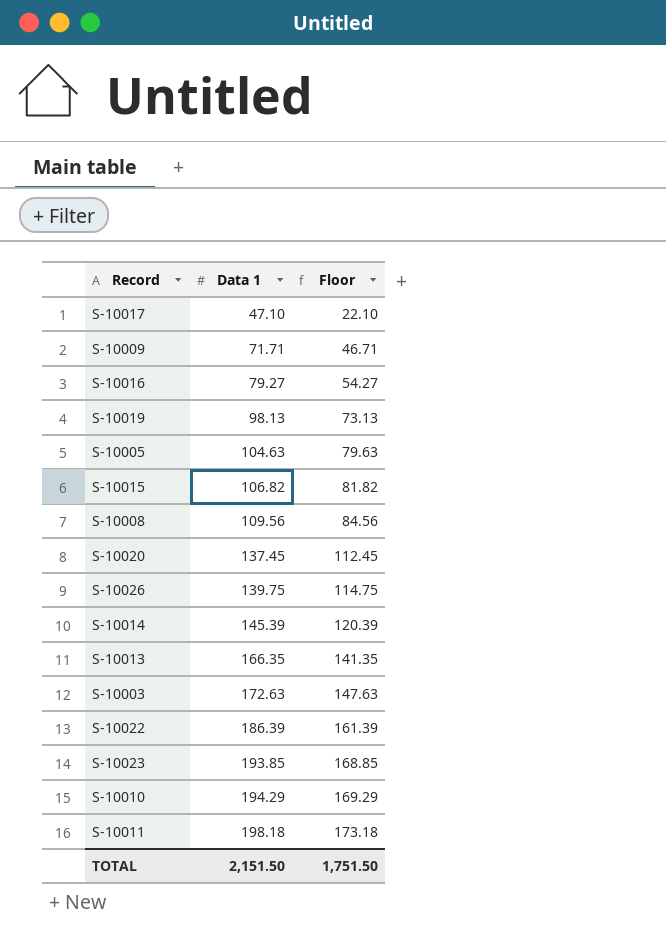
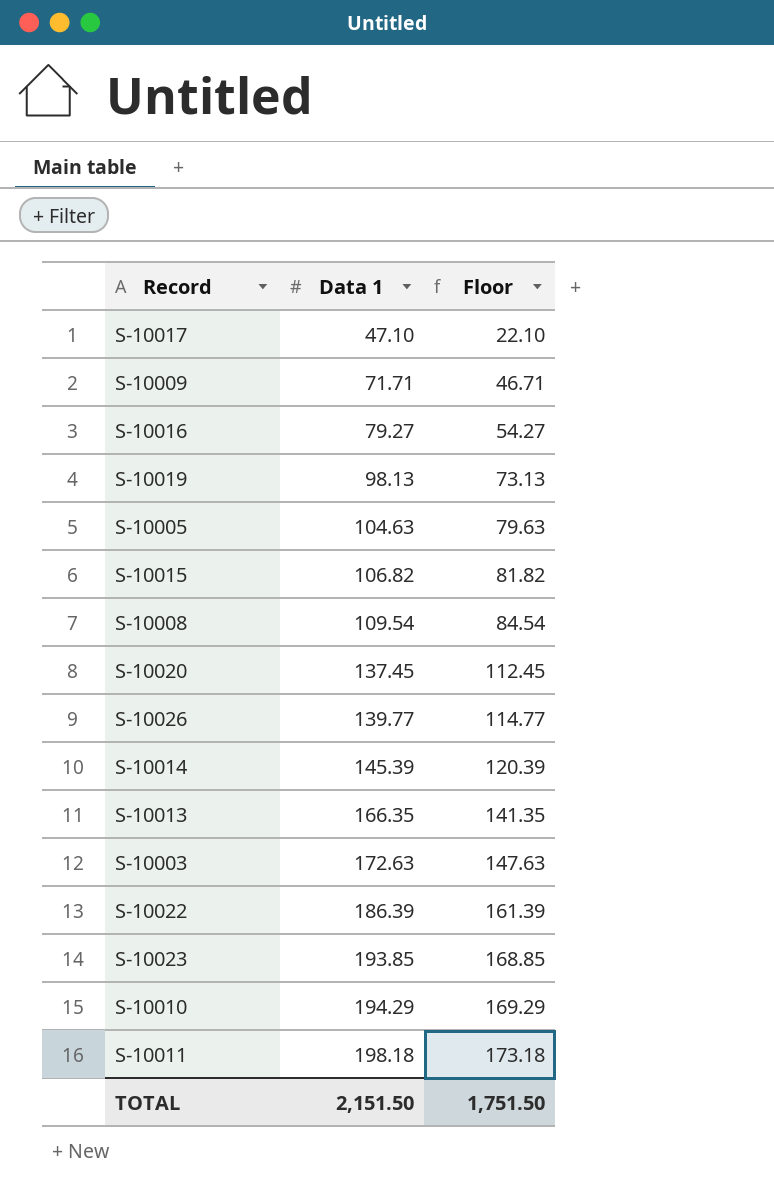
S-10008 | Data 1: 109.56 -> 109.54
S-10008 | Floor: 84.56 -> 84.54
S-10026 | Data 1: 139.75 -> 139.77
S-10026 | Floor: 114.75 -> 114.77

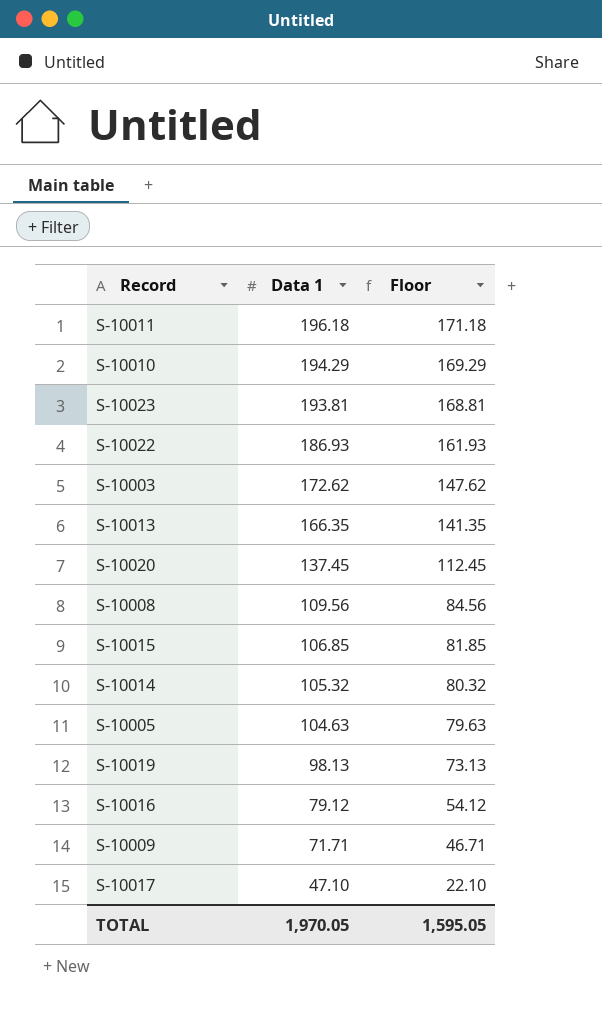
row order: Data 1 ascending -> Data 1 descending
row S-10026: 139.77 | 114.77 -> none
S-10011 | Data 1: 198.18 -> 196.18
S-10011 | Floor: 173.18 -> 171.18
S-10023 | Data 1: 193.85 -> 193.81
S-10023 | Floor: 168.85 -> 168.81
S-10022 | Data 1: 186.39 -> 186.93
S-10022 | Floor: 161.39 -> 161.93
S-10003 | Data 1: 172.63 -> 172.62
S-10003 | Floor: 147.63 -> 147.62
S-10008 | Data 1: 109.54 -> 109.56
S-10008 | Floor: 84.54 -> 84.56
S-10015 | Data 1: 106.82 -> 106.85
S-10015 | Floor: 81.82 -> 81.85
S-10014 | Data 1: 145.39 -> 105.32
S-10014 | Floor: 120.39 -> 80.32
S-10016 | Data 1: 79.27 -> 79.12
S-10016 | Floor: 54.27 -> 54.12
TOTAL | Data 1: 2,151.50 -> 1,970.05
TOTAL | Floor: 1,751.50 -> 1,595.05

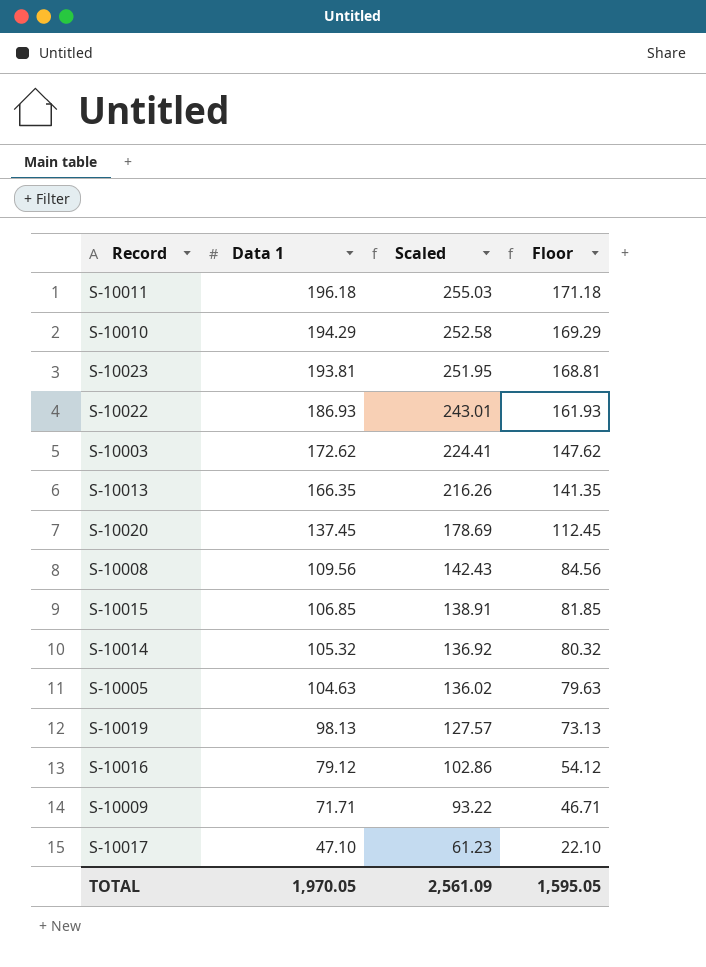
column Scaled | formula: none -> [Data 1] * 1.3

